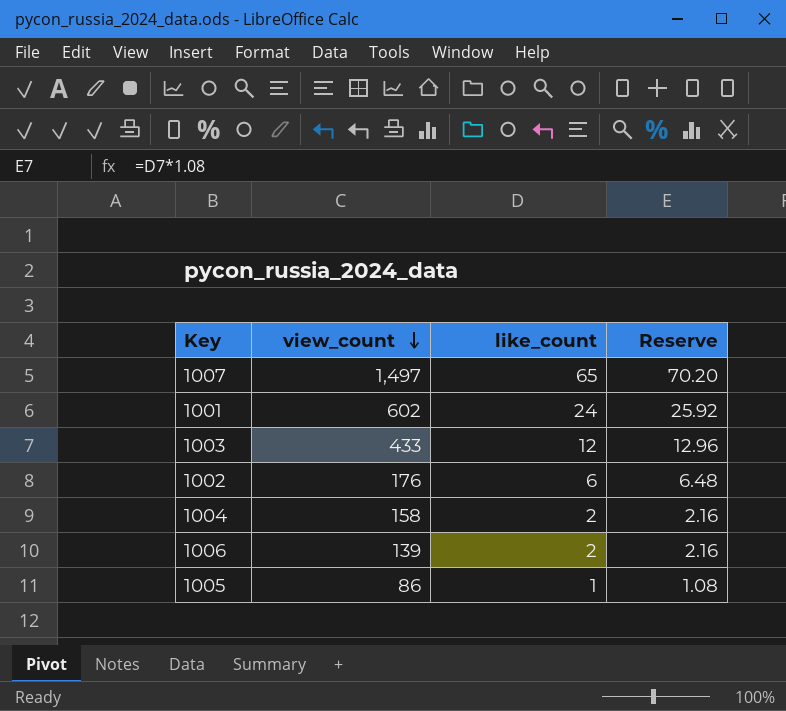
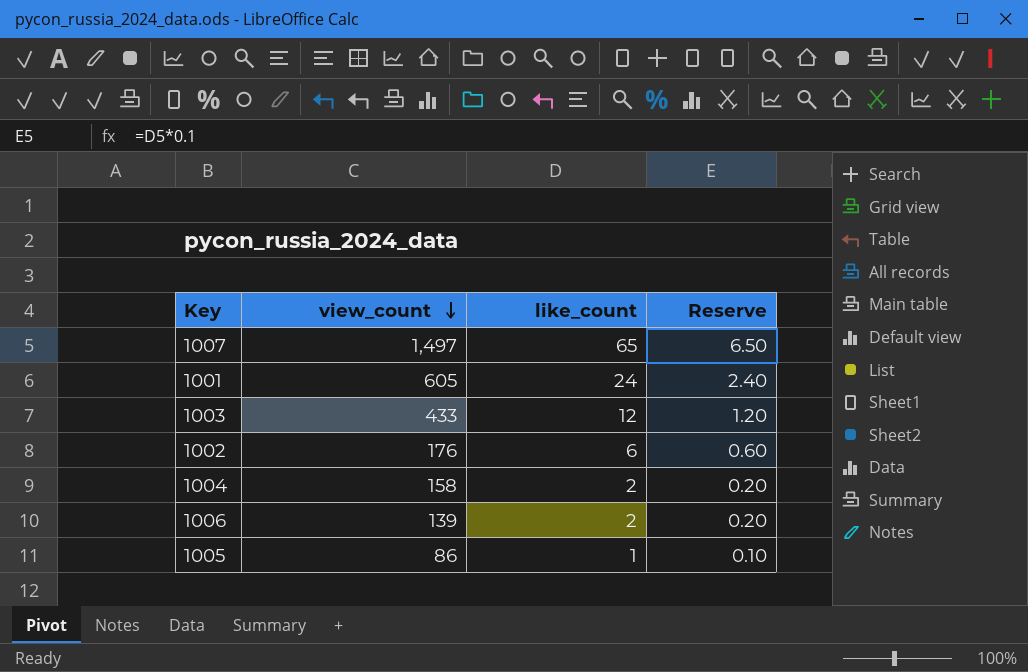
column Reserve | formula: [like_count] * 1.08 -> [like_count] * 0.1
1001 | view_count: 602 -> 605

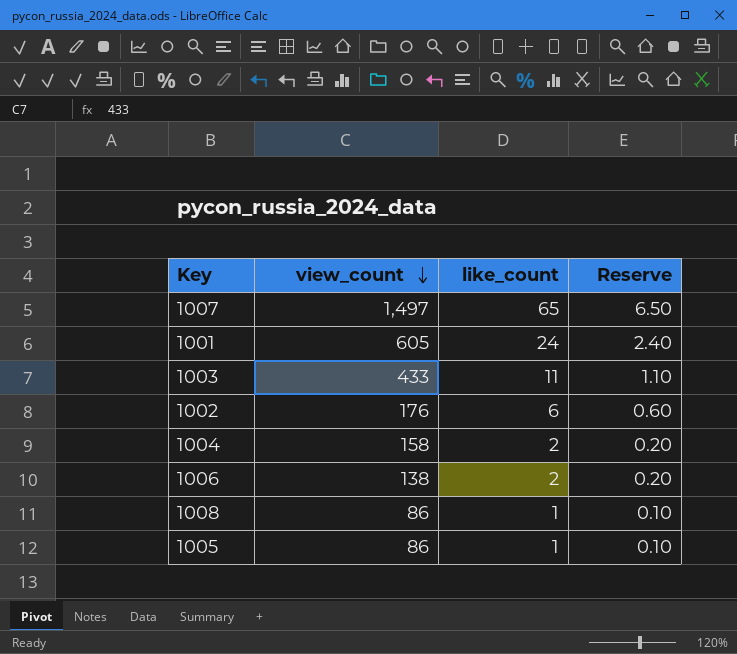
1003 | like_count: 12 -> 11
1003 | Reserve: 1.20 -> 1.10
1006 | view_count: 139 -> 138
row 1008: none -> 86 | 1 | 0.10

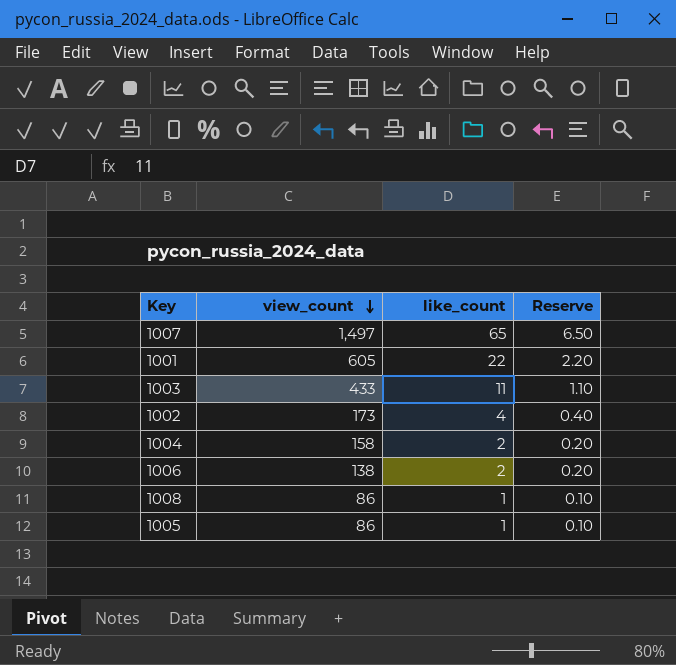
1001 | like_count: 24 -> 22
1001 | Reserve: 2.40 -> 2.20
1002 | view_count: 176 -> 173
1002 | like_count: 6 -> 4
1002 | Reserve: 0.60 -> 0.40

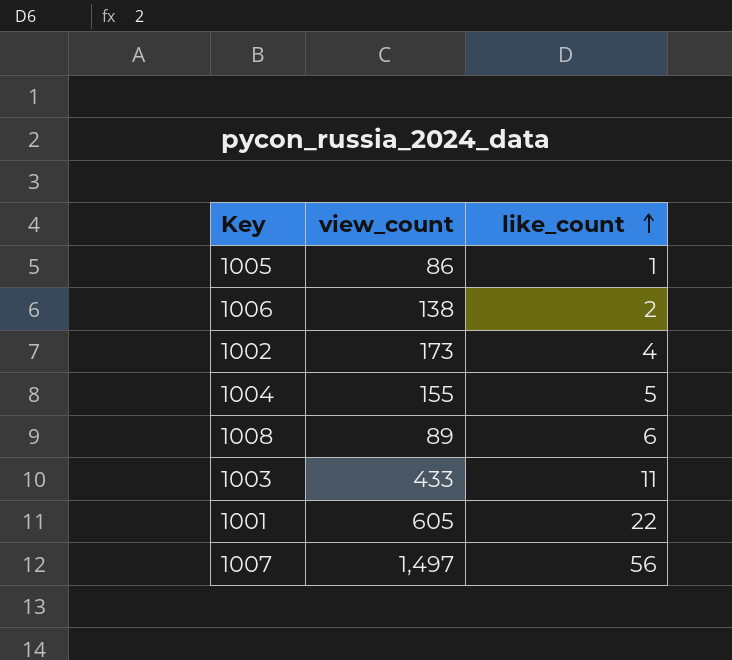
row order: view_count descending -> like_count ascending
column Reserve | formula: [like_count] * 0.1 -> none
1004 | view_count: 158 -> 155
1004 | like_count: 2 -> 5
1008 | view_count: 86 -> 89
1008 | like_count: 1 -> 6
1007 | like_count: 65 -> 56

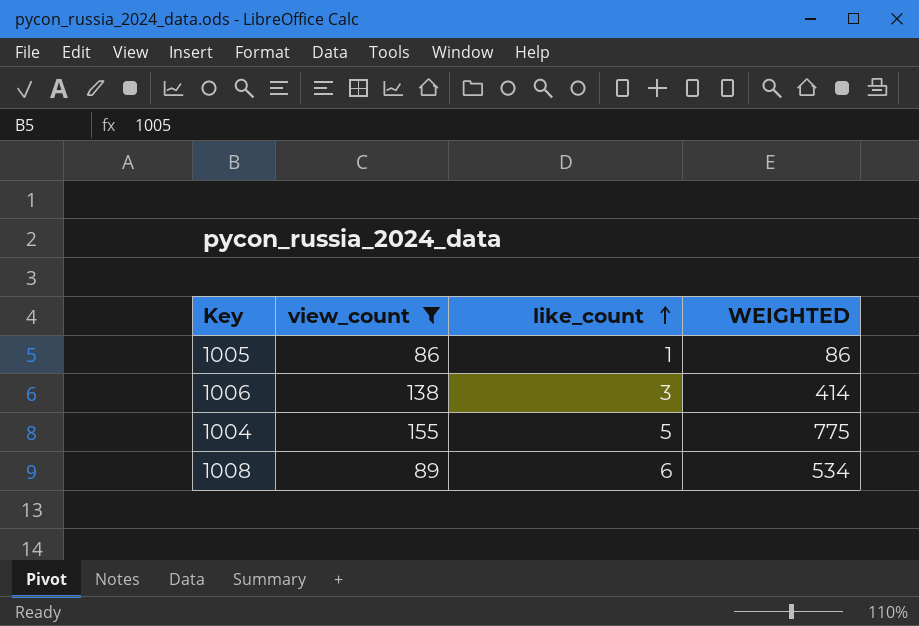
filter: none -> view_count <= 155
column WEIGHTED | formula: none -> [view_count] * [like_count]
1006 | like_count: 2 -> 3

